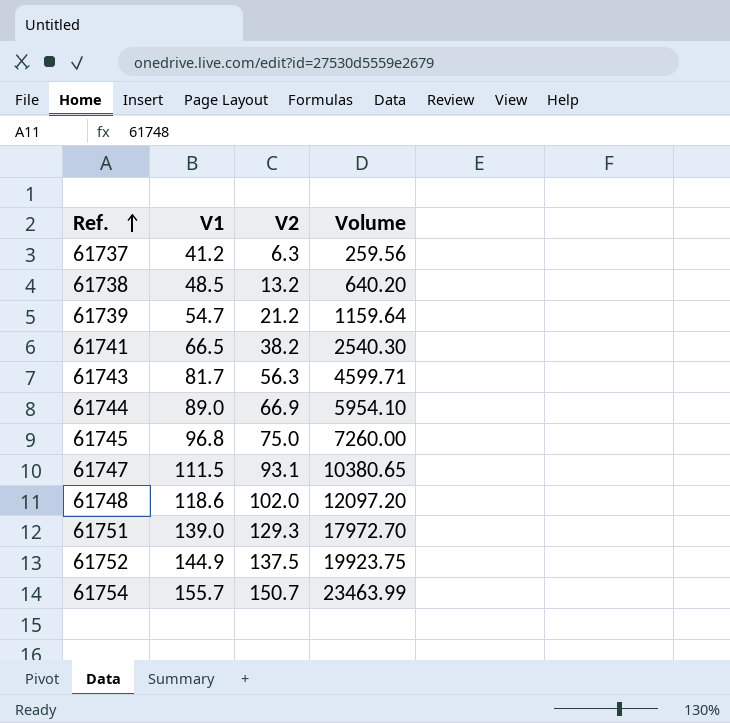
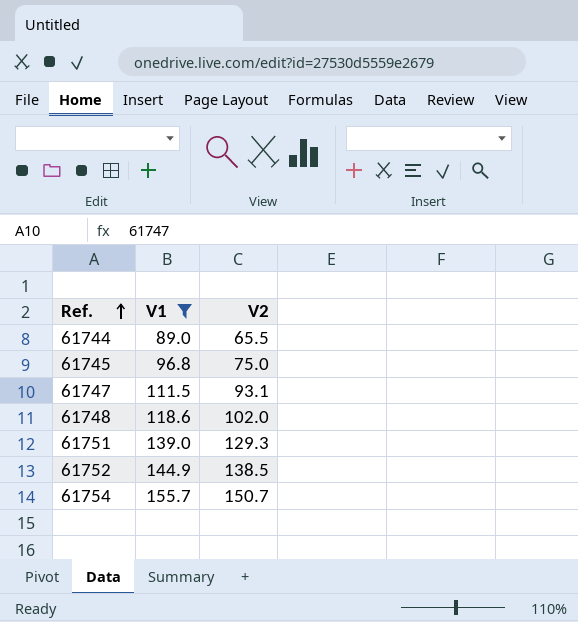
filter: none -> V1 >= 89.0
column Volume | formula: [V1] * [V2] -> none
61744 | V2: 66.9 -> 65.5
61752 | V2: 137.5 -> 138.5

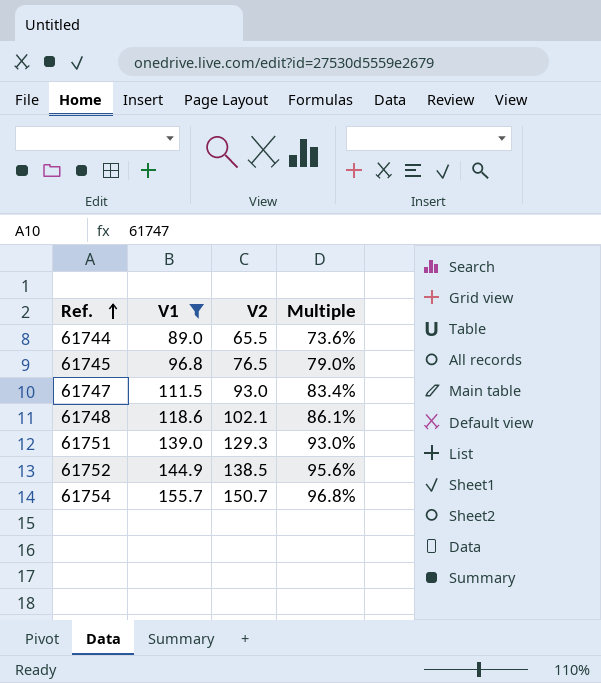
column Multiple | formula: none -> [V2] / [V1]
61745 | V2: 75.0 -> 76.5
61747 | V2: 93.1 -> 93.0
61748 | V2: 102.0 -> 102.1

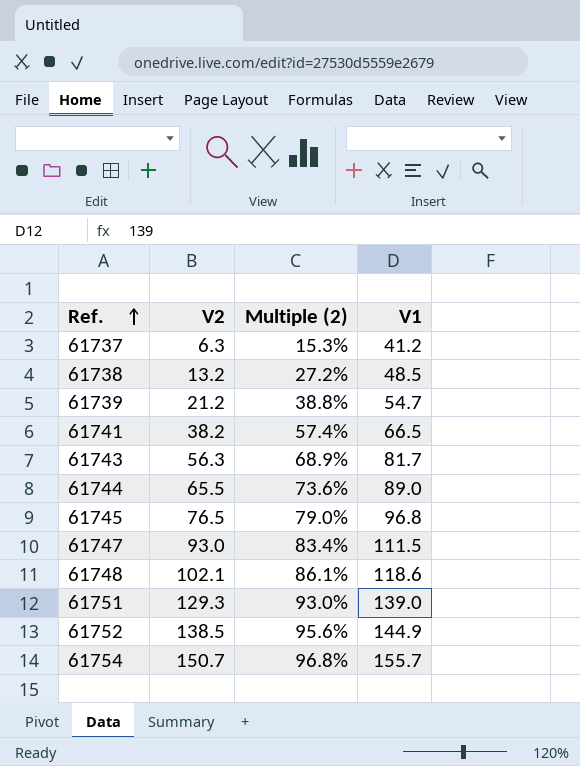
filter: V1 >= 89.0 -> none
column name: Multiple -> Multiple (2)
column V1 | position: 2 -> 4

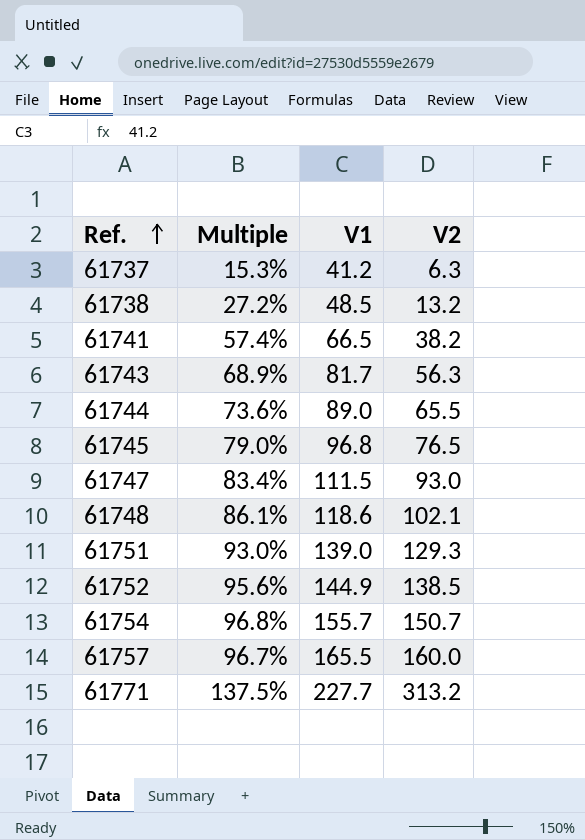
column name: Multiple (2) -> Multiple
column V2 | position: 2 -> 4
row 61739: 21.2 | 38.8% | 54.7 -> none
row 61757: none -> 96.7% | 165.5 | 160.0
row 61771: none -> 137.5% | 227.7 | 313.2

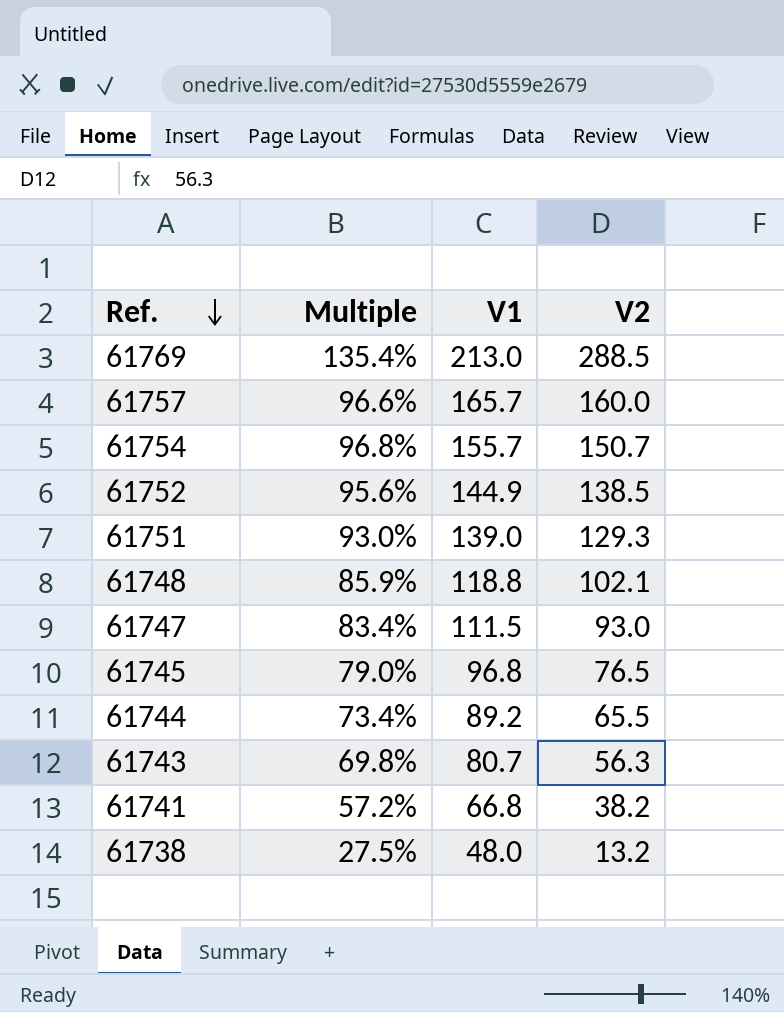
row order: Ref. ascending -> Ref. descending
row 61737: 15.3% | 41.2 | 6.3 -> none
row 61771: 137.5% | 227.7 | 313.2 -> none
row 61769: none -> 135.4% | 213.0 | 288.5
61757 | Multiple: 96.7% -> 96.6%
61757 | V1: 165.5 -> 165.7
61748 | Multiple: 86.1% -> 85.9%
61748 | V1: 118.6 -> 118.8
61744 | Multiple: 73.6% -> 73.4%
61744 | V1: 89.0 -> 89.2
61743 | Multiple: 68.9% -> 69.8%
61743 | V1: 81.7 -> 80.7
61741 | Multiple: 57.4% -> 57.2%
61741 | V1: 66.5 -> 66.8
61738 | Multiple: 27.2% -> 27.5%
61738 | V1: 48.5 -> 48.0

